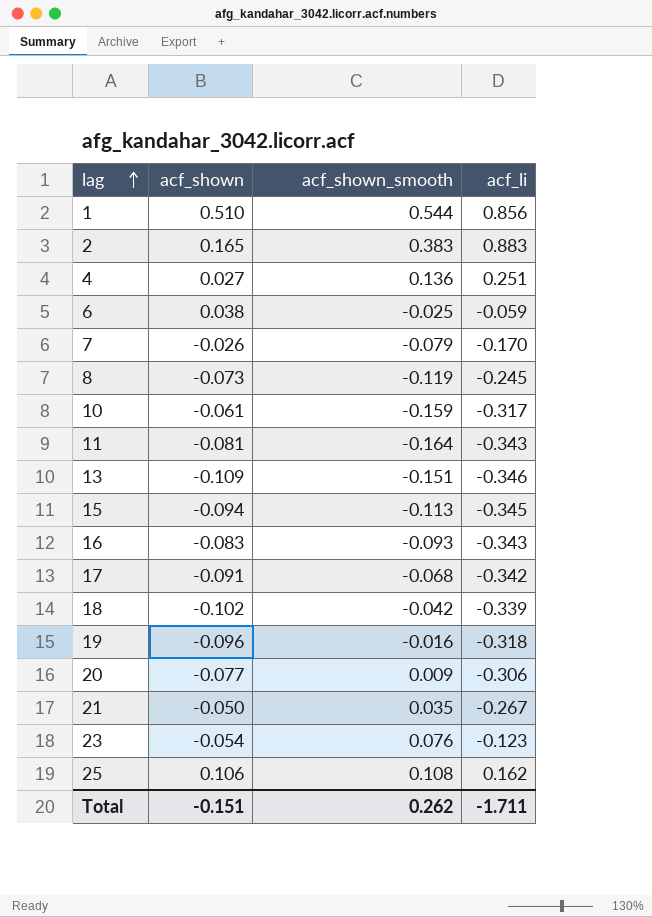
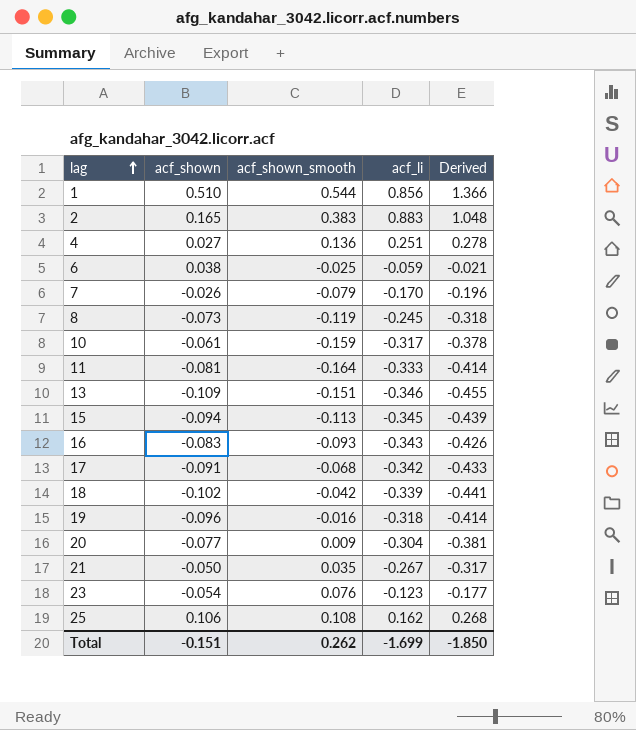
column Derived | formula: none -> [acf_shown] + [acf_li]
11 | acf_li: -0.343 -> -0.333
20 | acf_li: -0.306 -> -0.304
Total | acf_li: -1.711 -> -1.699

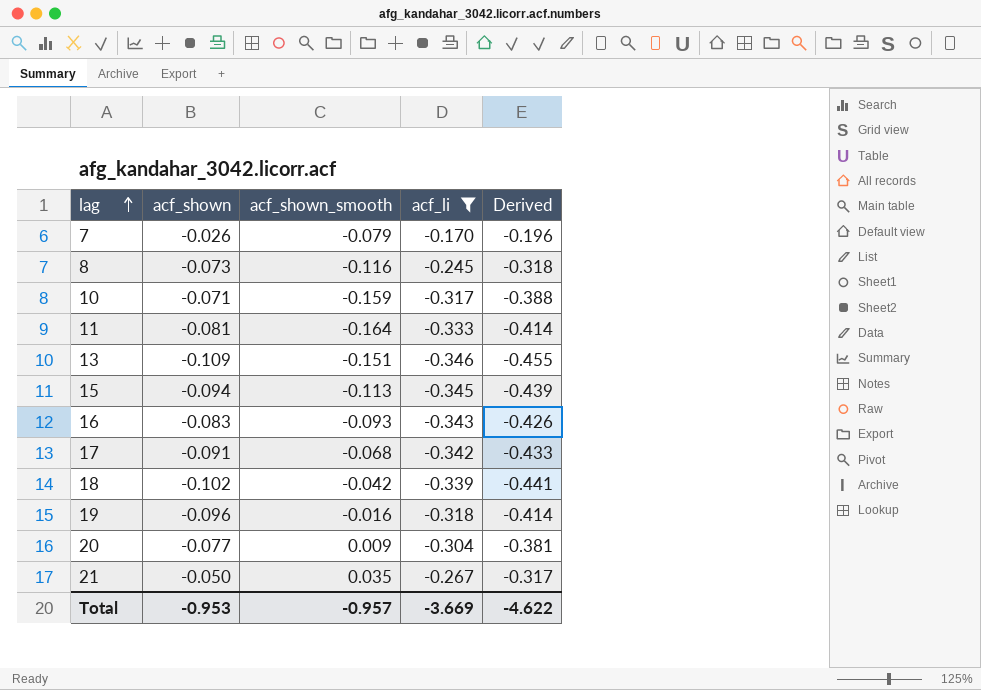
filter: none -> acf_li <= -0.170
8 | acf_shown_smooth: -0.119 -> -0.116
10 | acf_shown: -0.061 -> -0.071
10 | Derived: -0.378 -> -0.388
Total | acf_shown: -0.151 -> -0.953
Total | acf_shown_smooth: 0.262 -> -0.957
Total | acf_li: -1.699 -> -3.669
Total | Derived: -1.850 -> -4.622

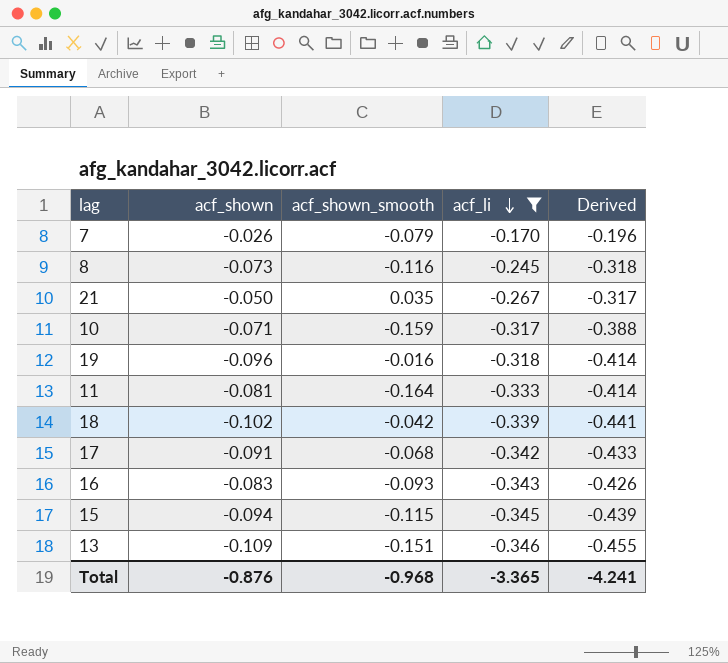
row order: lag ascending -> acf_li descending
row 20: -0.077 | 0.009 | -0.304 | -0.381 -> none
15 | acf_shown_smooth: -0.113 -> -0.115
Total | acf_shown: -0.953 -> -0.876
Total | acf_shown_smooth: -0.957 -> -0.968
Total | acf_li: -3.669 -> -3.365
Total | Derived: -4.622 -> -4.241

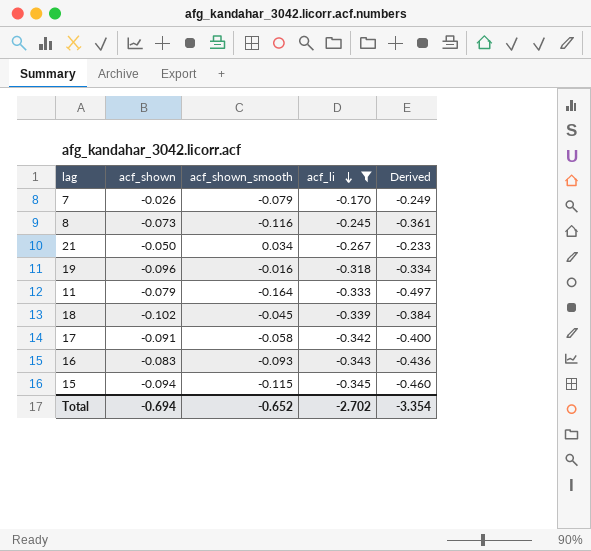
column Derived | formula: [acf_shown] + [acf_li] -> [acf_shown_smooth] + [acf_li]
row 10: -0.071 | -0.159 | -0.317 | -0.388 -> none
row 13: -0.109 | -0.151 | -0.346 | -0.455 -> none
21 | acf_shown_smooth: 0.035 -> 0.034
11 | acf_shown: -0.081 -> -0.079
18 | acf_shown_smooth: -0.042 -> -0.045
17 | acf_shown_smooth: -0.068 -> -0.058
Total | acf_shown: -0.876 -> -0.694
Total | acf_shown_smooth: -0.968 -> -0.652
Total | acf_li: -3.365 -> -2.702
Total | Derived: -4.241 -> -3.354

